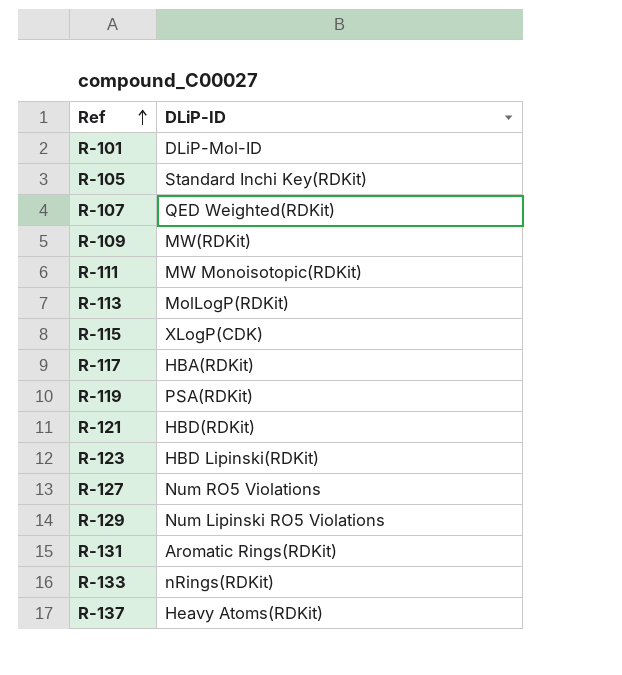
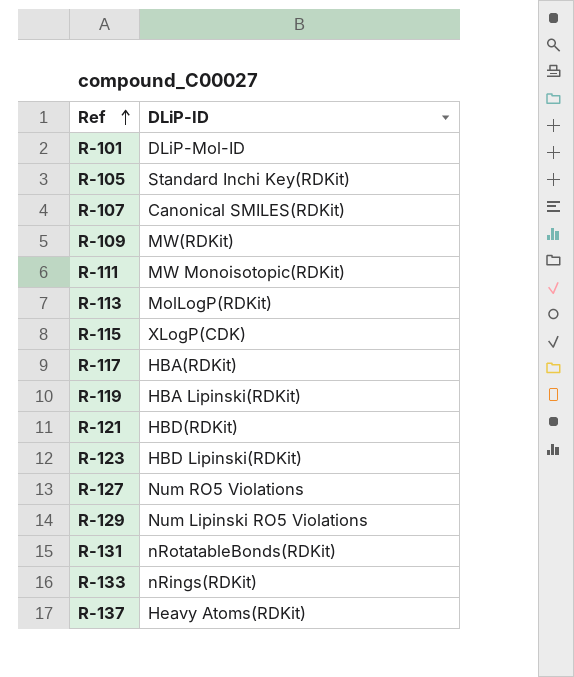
R-107 | DLiP-ID: QED Weighted(RDKit) -> Canonical SMILES(RDKit)
R-119 | DLiP-ID: PSA(RDKit) -> HBA Lipinski(RDKit)
R-131 | DLiP-ID: Aromatic Rings(RDKit) -> nRotatableBonds(RDKit)

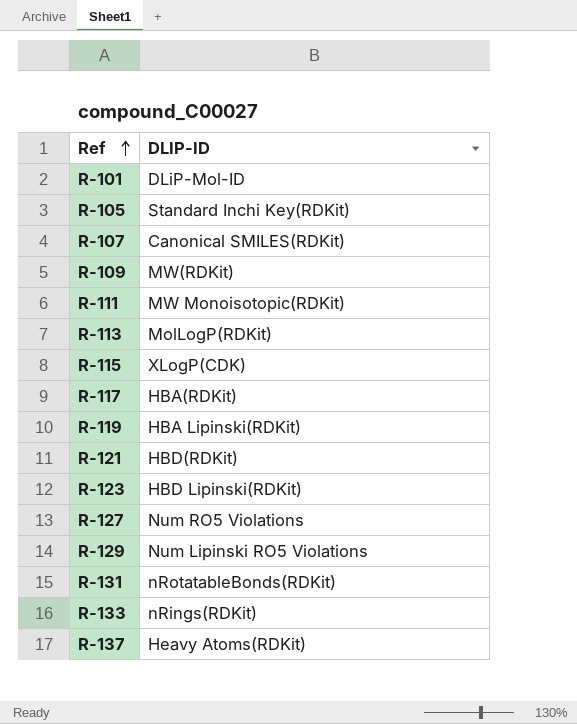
column name: DLiP-ID -> DLIP-ID

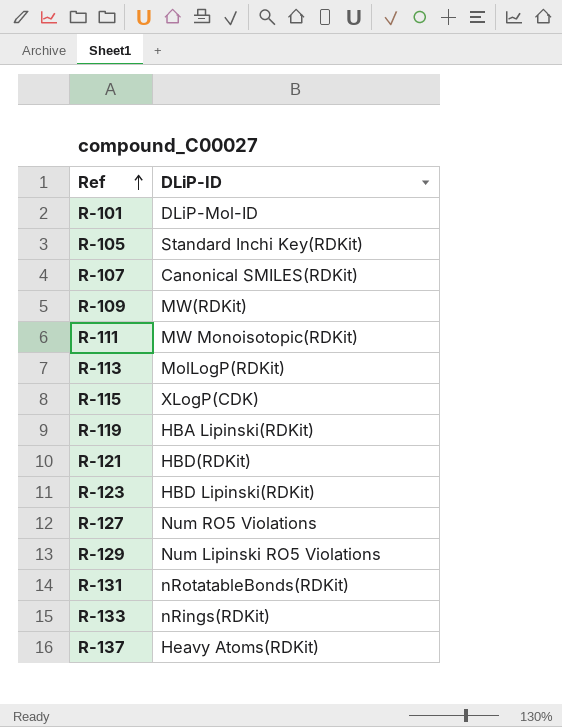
column name: DLIP-ID -> DLiP-ID
row R-117: HBA(RDKit) -> none

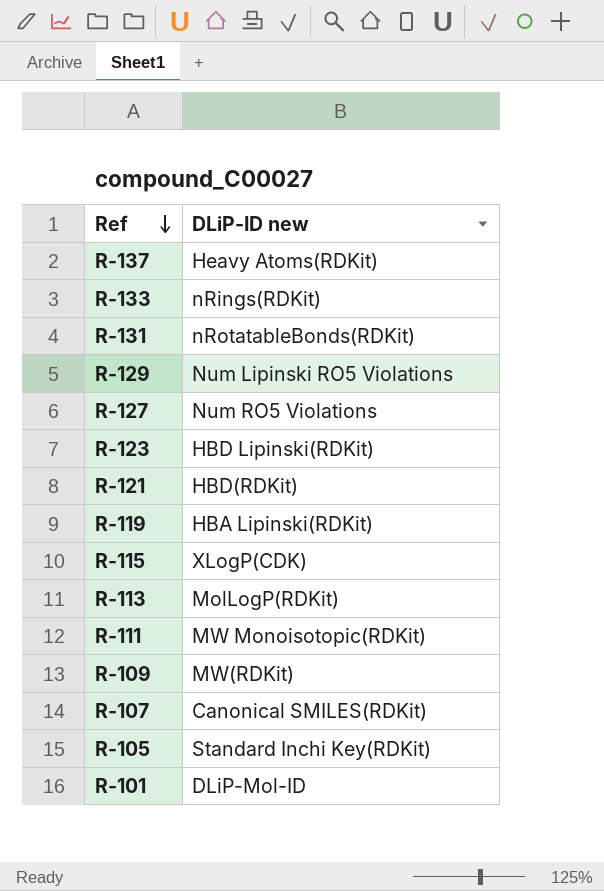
row order: Ref ascending -> Ref descending
column name: DLiP-ID -> DLiP-ID new

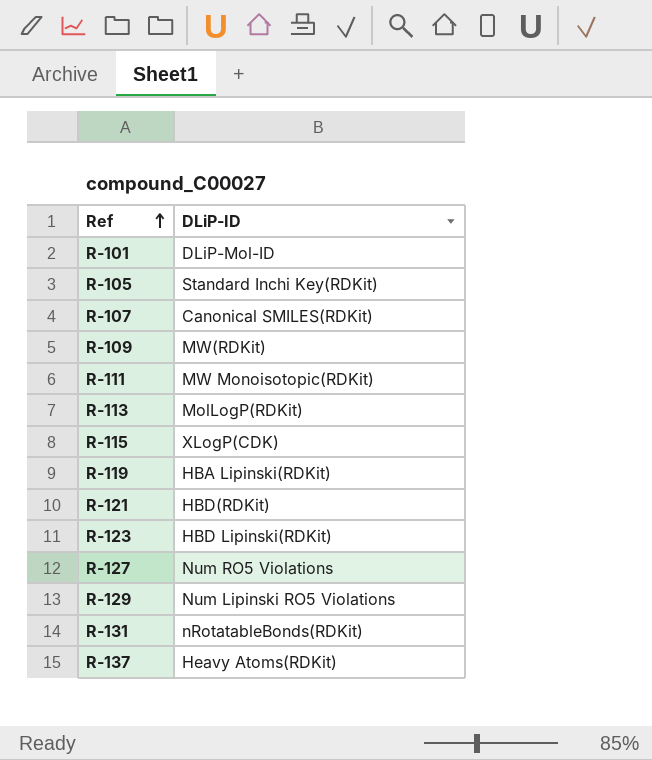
row order: Ref descending -> Ref ascending
column name: DLiP-ID new -> DLiP-ID
row R-133: nRings(RDKit) -> none

